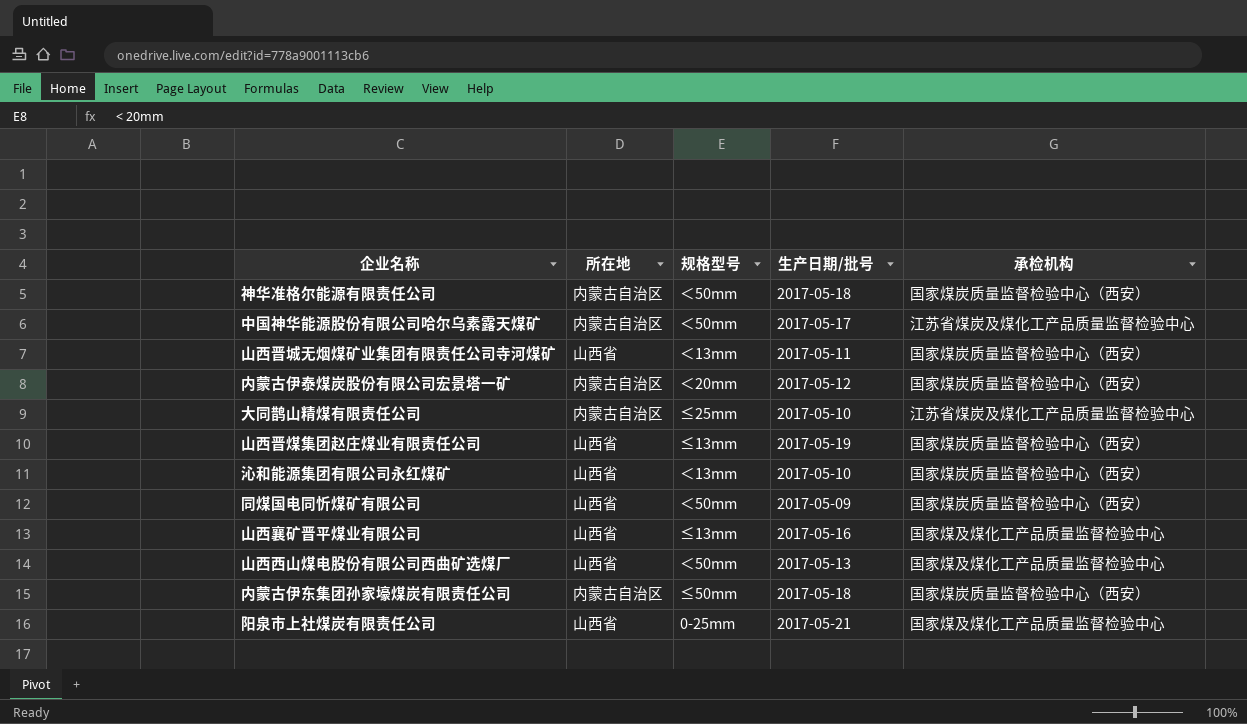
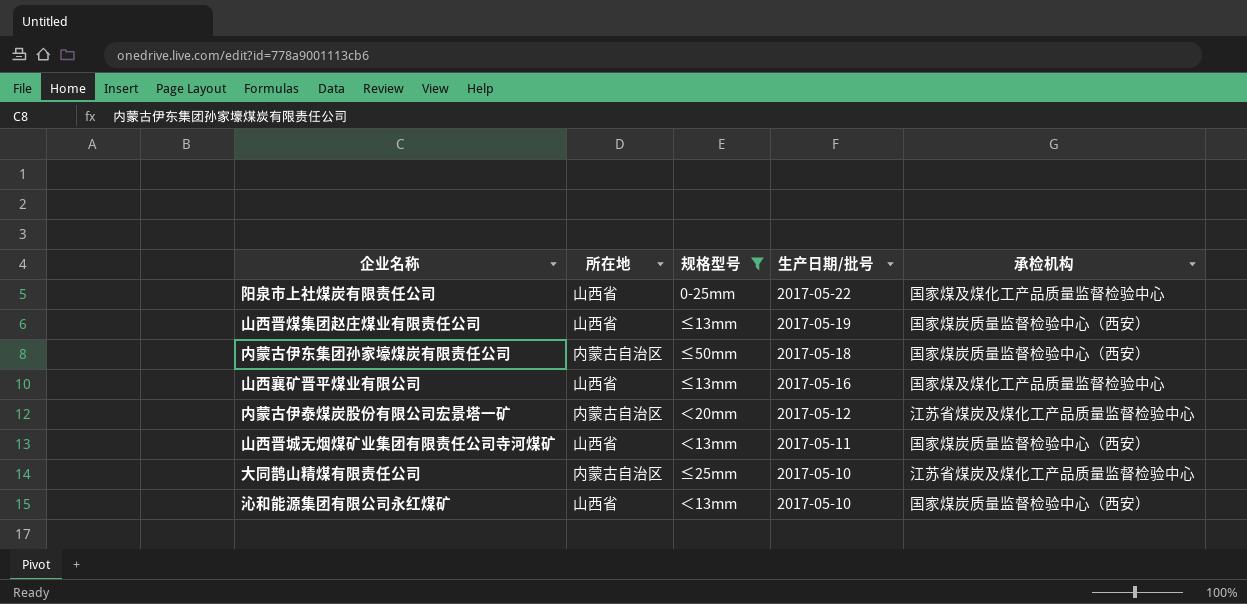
filter: none -> 规格型号 != ＜50mm
row order: none -> 生产日期/批号 descending
阳泉市上社煤炭有限责任公司 | 生产日期/批号: 2017-05-21 -> 2017-05-22
内蒙古伊泰煤炭股份有限公司宏景塔一矿 | 承检机构: 国家煤炭质量监督检验中心（西安） -> 江苏省煤炭及煤化工产品质量监督检验中心

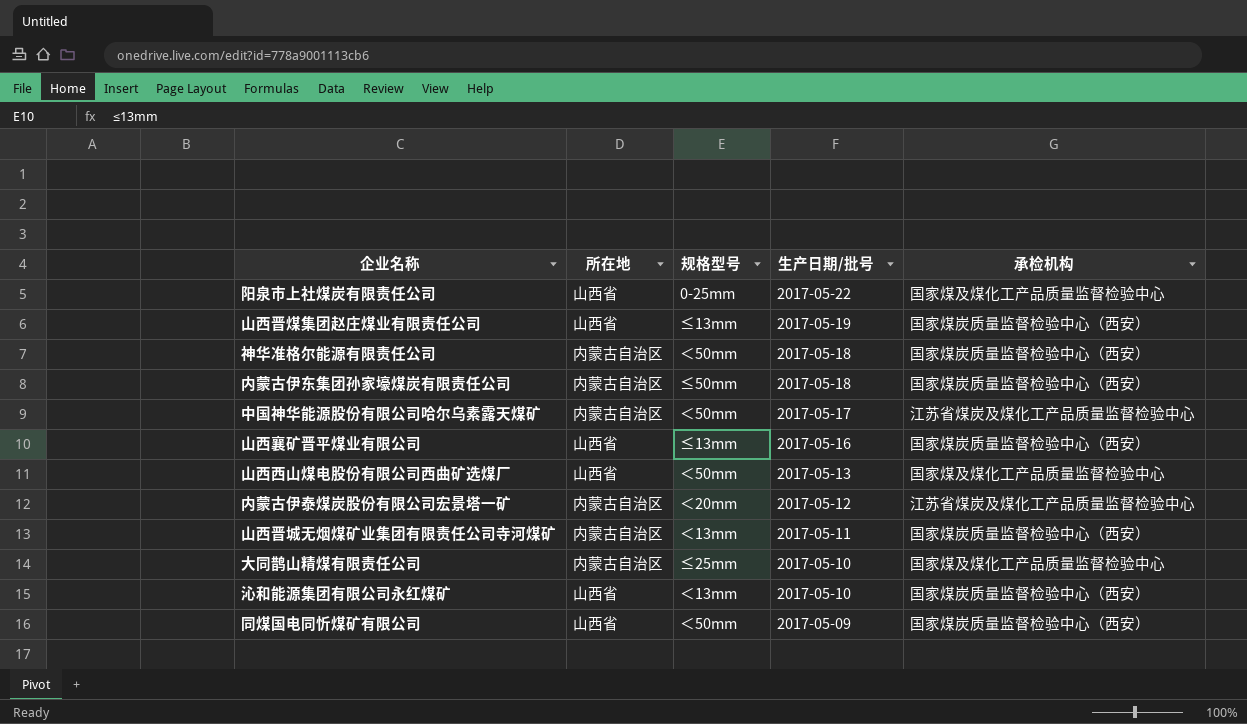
filter: 规格型号 != ＜50mm -> none
山西襄矿晋平煤业有限公司 | 承检机构: 国家煤及煤化工产品质量监督检验中心 -> 国家煤炭质量监督检验中心（西安）
山西晋城无烟煤矿业集团有限责任公司寺河煤矿 | 所在地: 山西省 -> 内蒙古自治区
大同鹊山精煤有限责任公司 | 承检机构: 江苏省煤炭及煤化工产品质量监督检验中心 -> 国家煤及煤化工产品质量监督检验中心

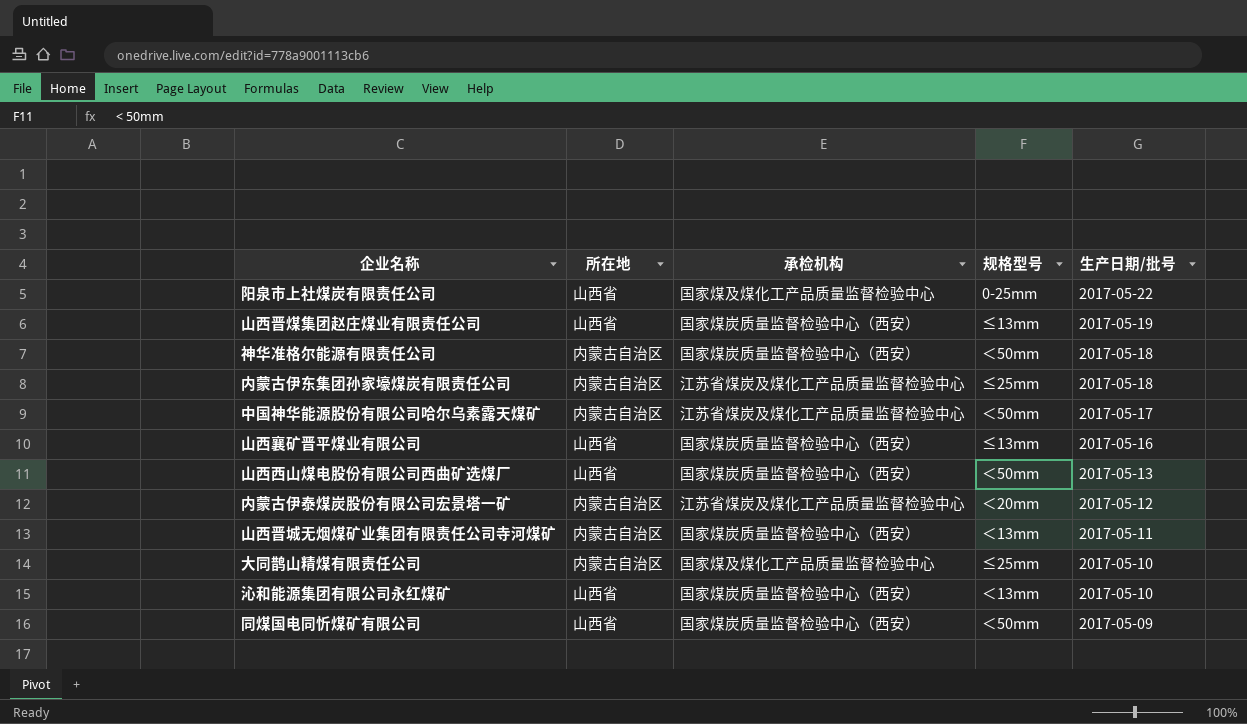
column 承检机构 | position: 5 -> 3
内蒙古伊东集团孙家壕煤炭有限责任公司 | 承检机构: 国家煤炭质量监督检验中心（西安） -> 江苏省煤炭及煤化工产品质量监督检验中心
内蒙古伊东集团孙家壕煤炭有限责任公司 | 规格型号: ≤50mm -> ≤25mm
山西西山煤电股份有限公司西曲矿选煤厂 | 承检机构: 国家煤及煤化工产品质量监督检验中心 -> 国家煤炭质量监督检验中心（西安）

